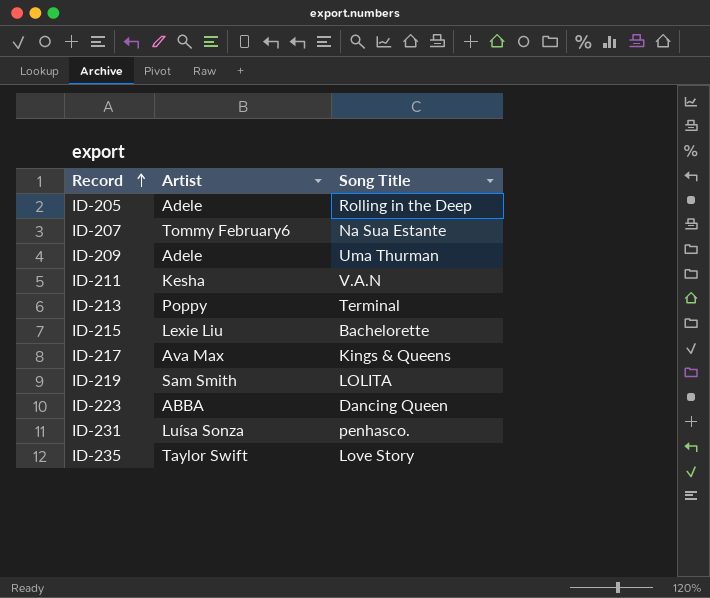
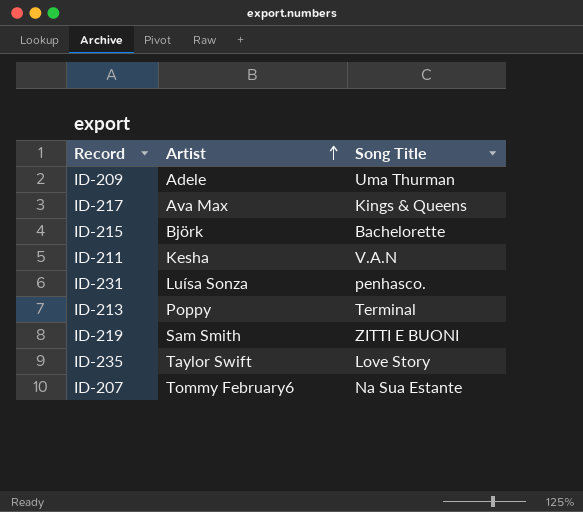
row order: Record ascending -> Artist ascending
row ID-205: Adele | Rolling in the Deep -> none
row ID-223: ABBA | Dancing Queen -> none
ID-215 | Artist: Lexie Liu -> Björk
ID-219 | Song Title: LOLITA -> ZITTI E BUONI

